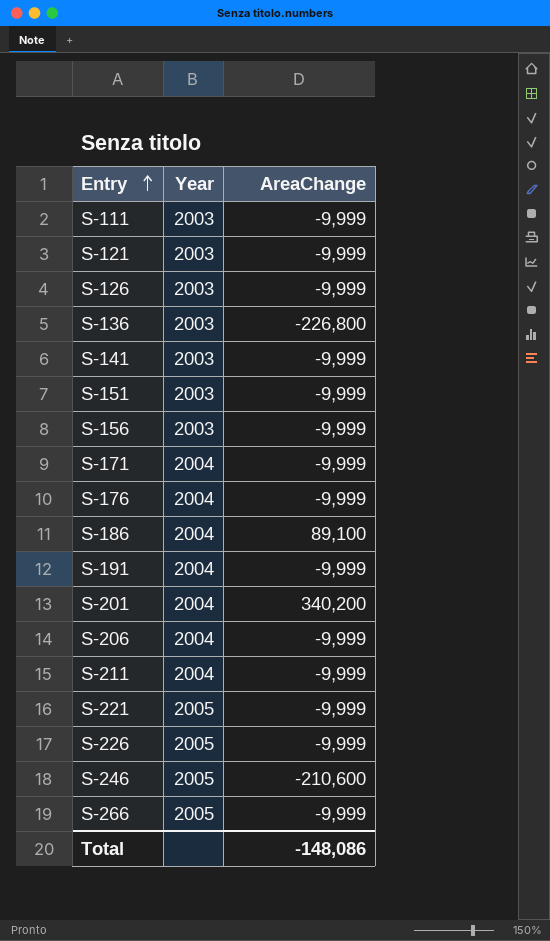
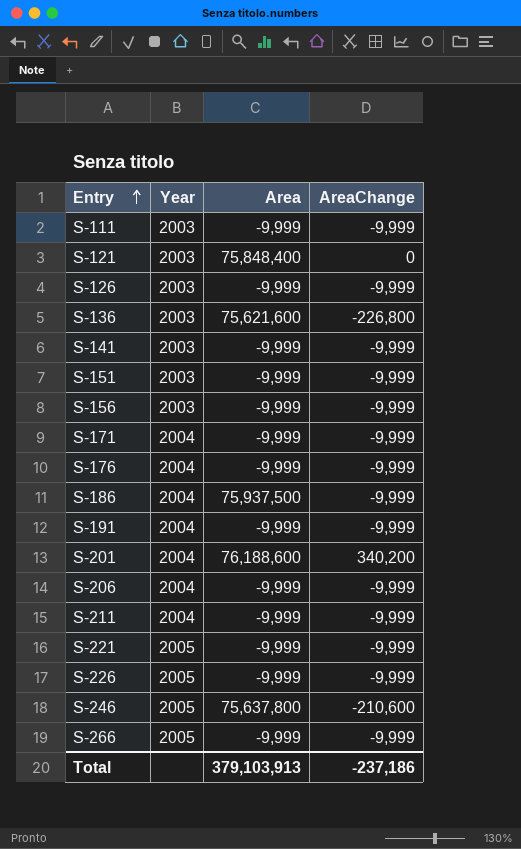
column Area | position: none -> 3
S-121 | AreaChange: -9,999 -> 0
S-186 | AreaChange: 89,100 -> -9,999
Total | AreaChange: -148,086 -> -237,186

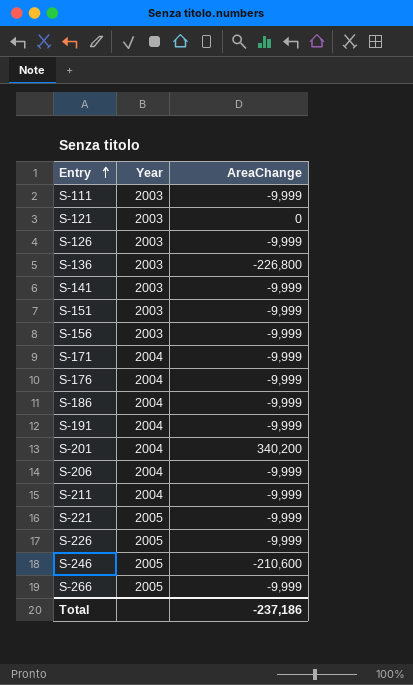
column Area | position: 3 -> none

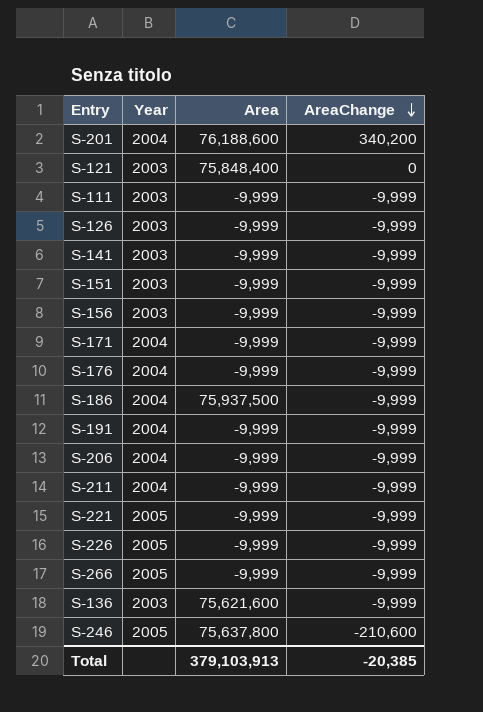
row order: Entry ascending -> AreaChange descending
column Area | position: none -> 3
S-136 | AreaChange: -226,800 -> -9,999
Total | AreaChange: -237,186 -> -20,385

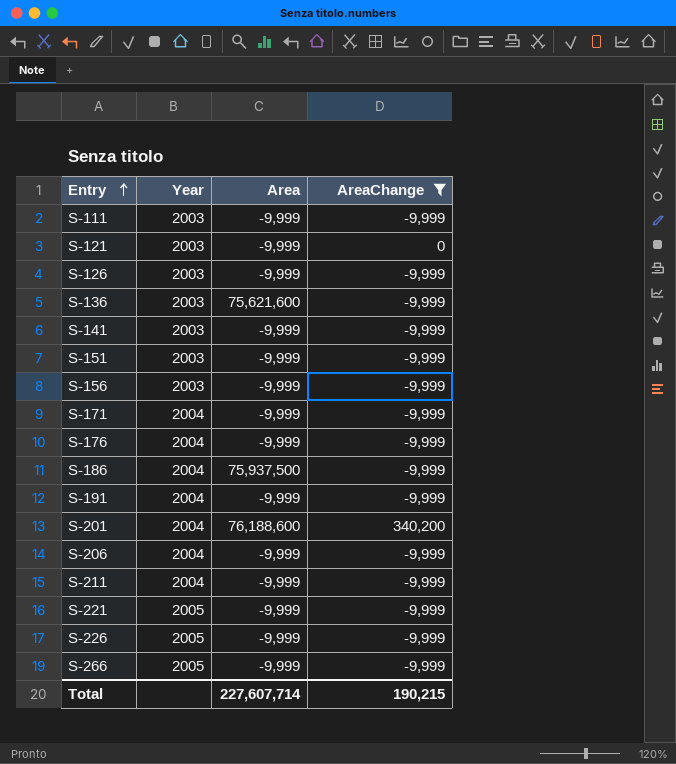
filter: none -> AreaChange != -210,600
row order: AreaChange descending -> Entry ascending
S-121 | Area: 75,848,400 -> -9,999
Total | Area: 379,103,913 -> 227,607,714
Total | AreaChange: -20,385 -> 190,215

